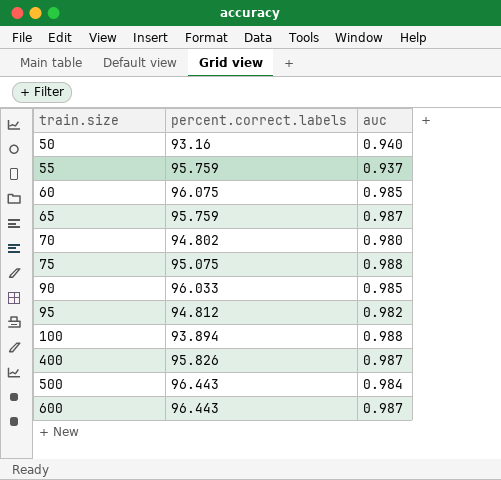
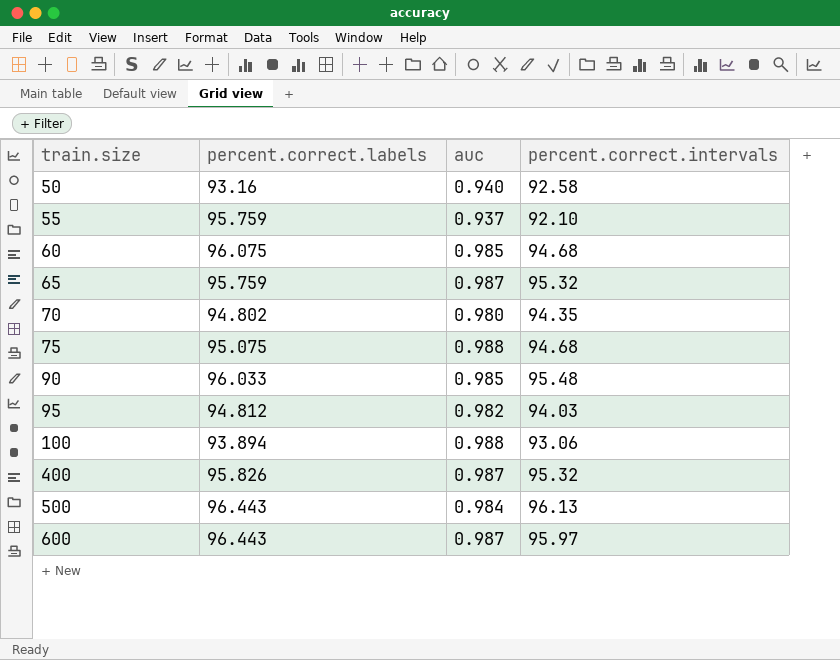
column percent.correct.intervals | position: none -> 4

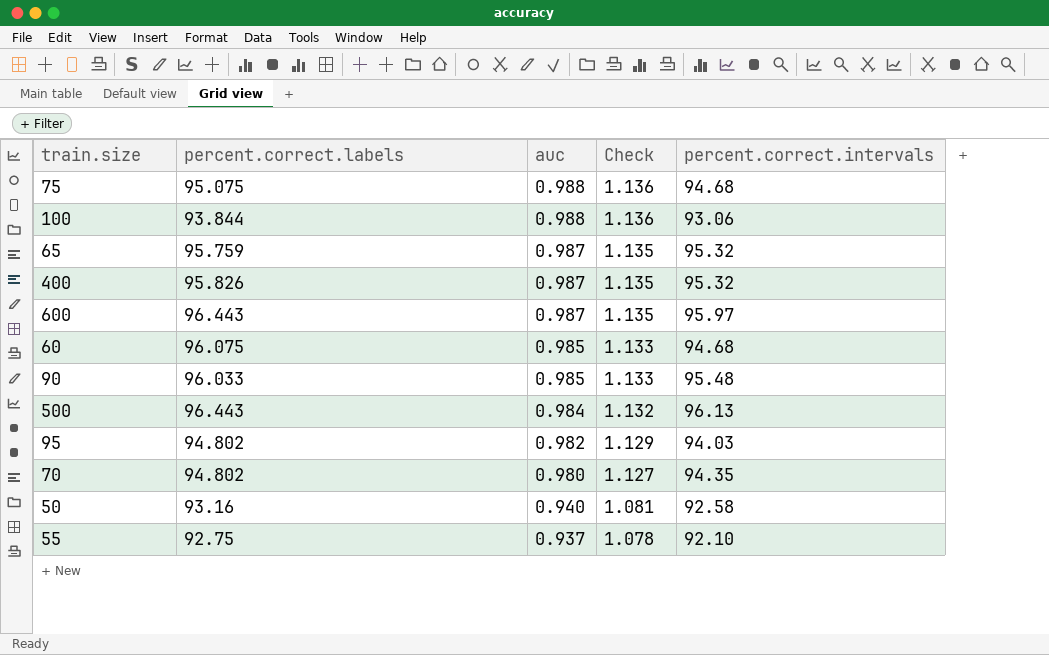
row order: train.size ascending -> auc descending
column Check | formula: none -> [auc] * 1.15
100 | percent.correct.labels: 93.894 -> 93.844
95 | percent.correct.labels: 94.812 -> 94.802
55 | percent.correct.labels: 95.759 -> 92.75

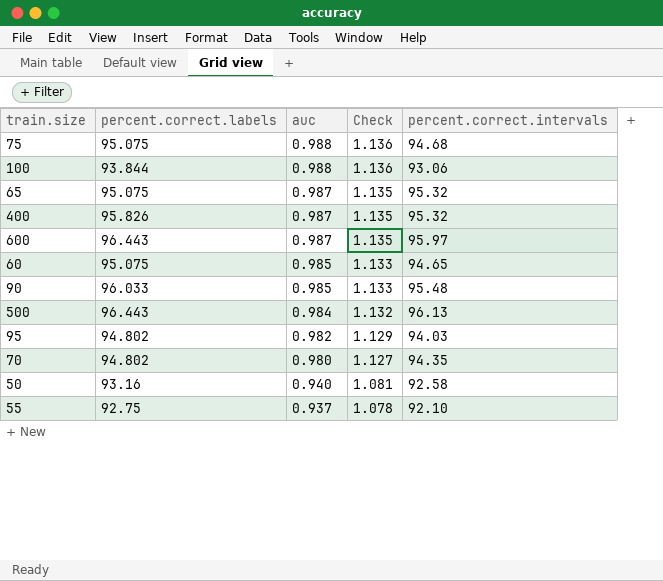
65 | percent.correct.labels: 95.759 -> 95.075
60 | percent.correct.labels: 96.075 -> 95.075
60 | percent.correct.intervals: 94.68 -> 94.65

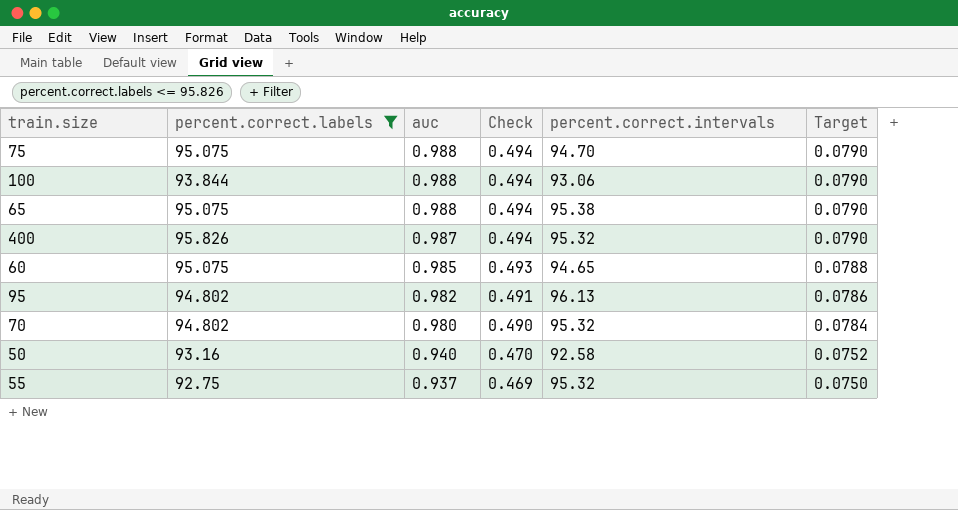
filter: none -> percent.correct.labels <= 95.826
column Check | formula: [auc] * 1.15 -> [auc] * 0.5
column Target | formula: none -> [auc] * 0.08
75 | percent.correct.intervals: 94.68 -> 94.70
65 | auc: 0.987 -> 0.988
65 | percent.correct.intervals: 95.32 -> 95.38
95 | percent.correct.intervals: 94.03 -> 96.13
70 | percent.correct.intervals: 94.35 -> 95.32
55 | percent.correct.intervals: 92.10 -> 95.32

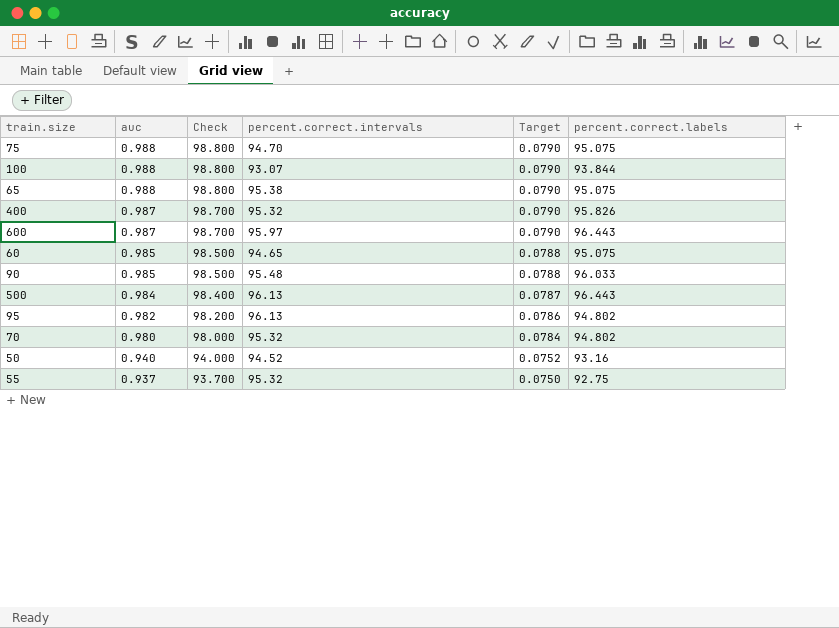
filter: percent.correct.labels <= 95.826 -> none
column Check | formula: [auc] * 0.5 -> [auc] * 100
column percent.correct.labels | position: 2 -> 6
100 | percent.correct.intervals: 93.06 -> 93.07
50 | percent.correct.intervals: 92.58 -> 94.52

